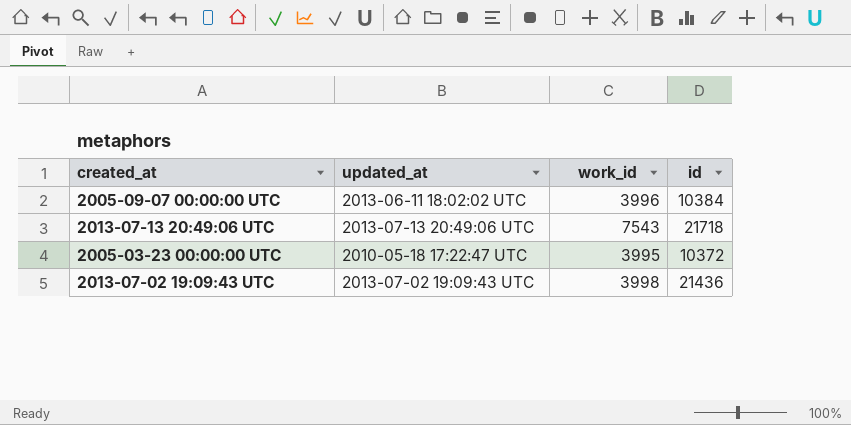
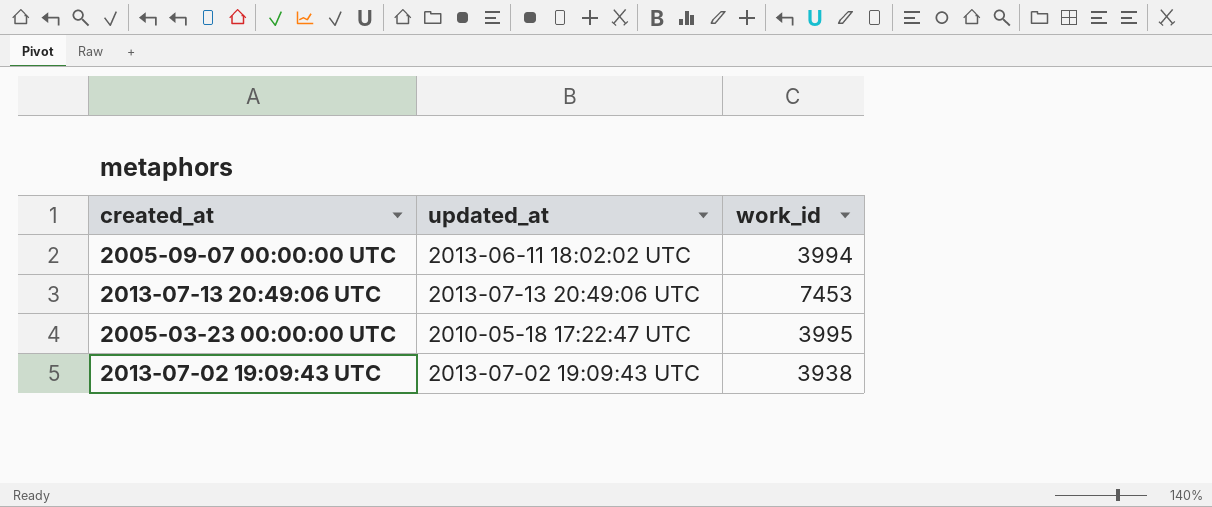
column id | position: 4 -> none
2005-09-07 00:00:00 UTC | work_id: 3996 -> 3994
2013-07-13 20:49:06 UTC | work_id: 7543 -> 7453
2013-07-02 19:09:43 UTC | work_id: 3998 -> 3938

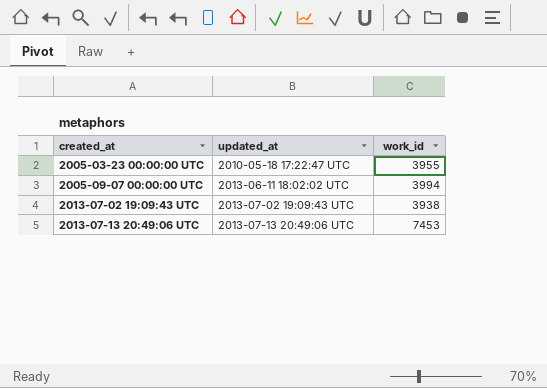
row order: none -> created_at ascending
2005-03-23 00:00:00 UTC | work_id: 3995 -> 3955

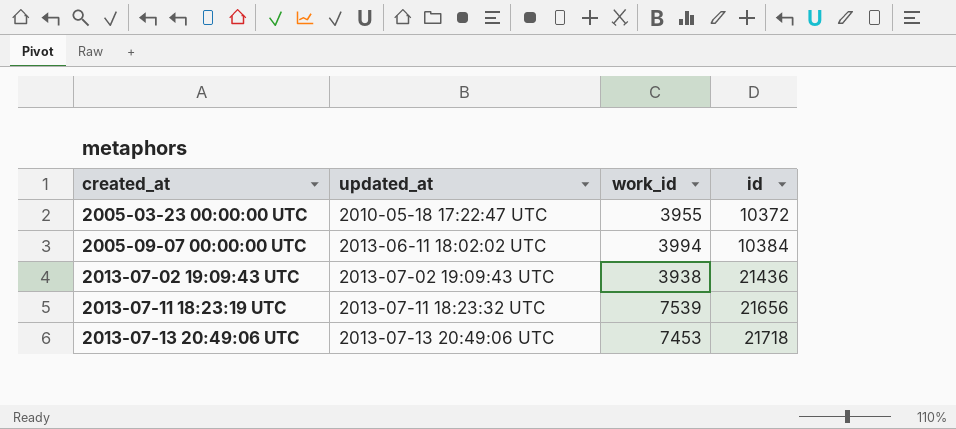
column id | position: none -> 4
row 2013-07-11 18:23:19 UTC: none -> 2013-07-11 18:23:32 UTC | 7539 | 21656

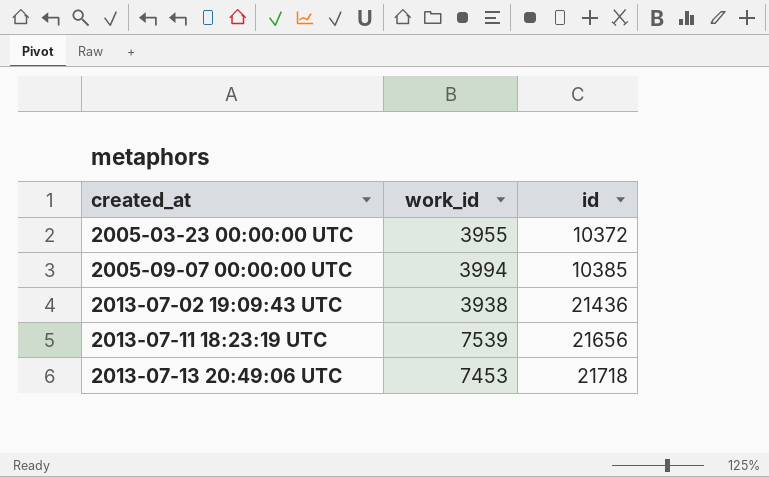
column updated_at | position: 2 -> none
2005-09-07 00:00:00 UTC | id: 10384 -> 10385

